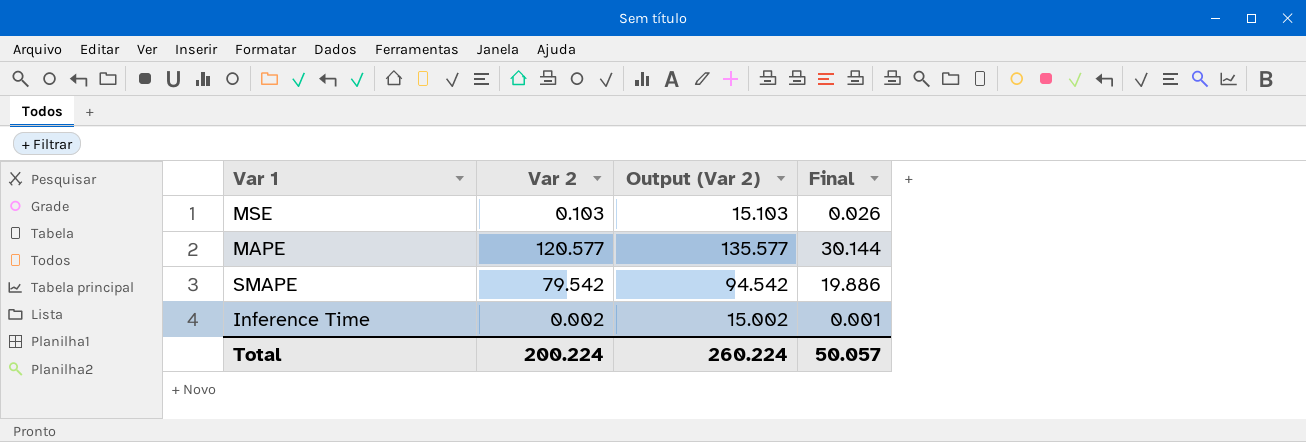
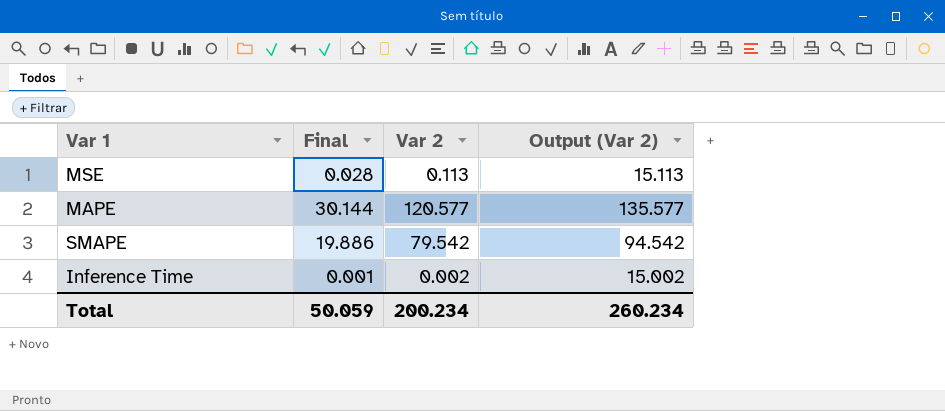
column Final | position: 4 -> 2
MSE | Final: 0.026 -> 0.028
MSE | Var 2: 0.103 -> 0.113
MSE | Output (Var 2): 15.103 -> 15.113
Total | Final: 50.057 -> 50.059
Total | Var 2: 200.224 -> 200.234
Total | Output (Var 2): 260.224 -> 260.234

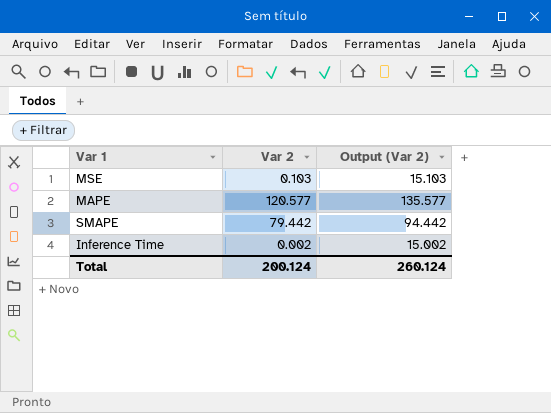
column Final | formula: [Var 2] * 0.25 -> none
MSE | Var 2: 0.113 -> 0.103
MSE | Output (Var 2): 15.113 -> 15.103
SMAPE | Var 2: 79.542 -> 79.442
SMAPE | Output (Var 2): 94.542 -> 94.442
Total | Var 2: 200.234 -> 200.124
Total | Output (Var 2): 260.234 -> 260.124

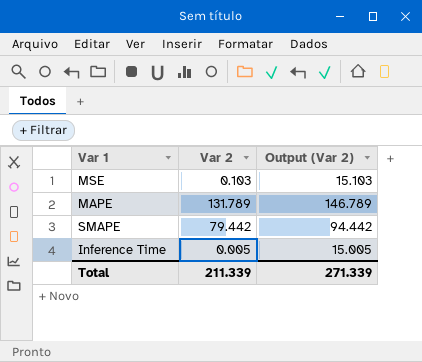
MAPE | Var 2: 120.577 -> 131.789
MAPE | Output (Var 2): 135.577 -> 146.789
Inference Time | Var 2: 0.002 -> 0.005
Inference Time | Output (Var 2): 15.002 -> 15.005
Total | Var 2: 200.124 -> 211.339
Total | Output (Var 2): 260.124 -> 271.339

